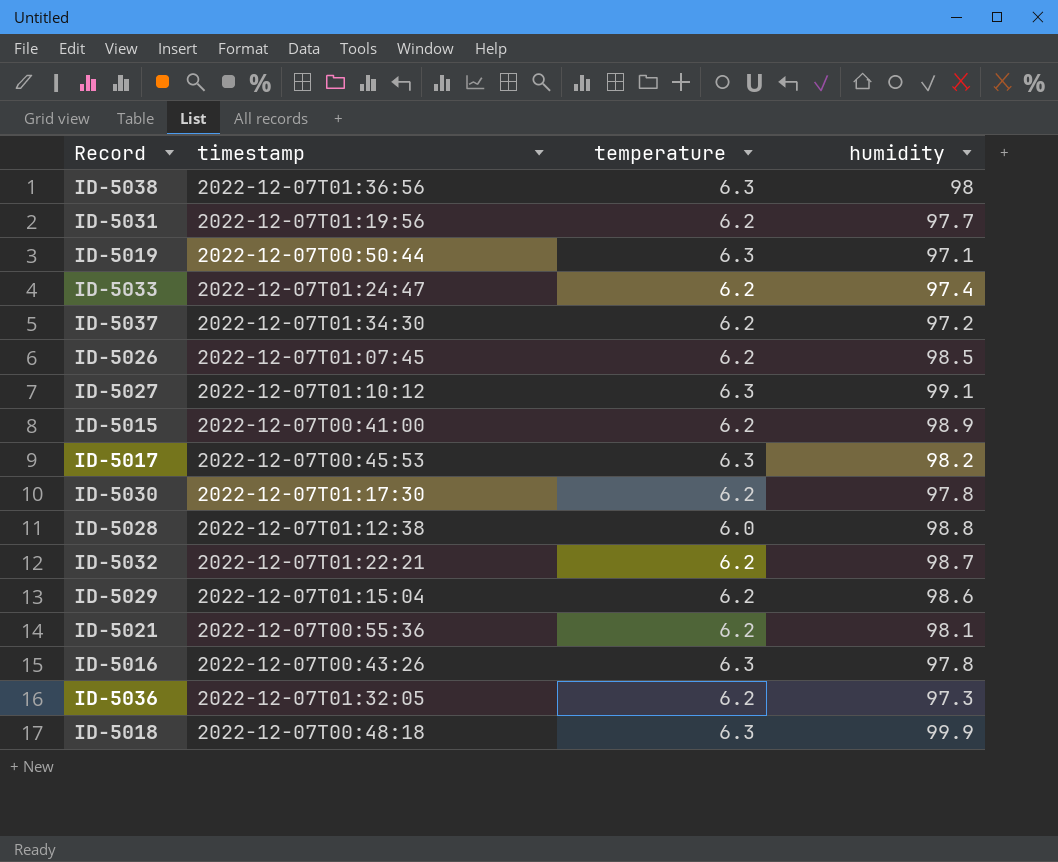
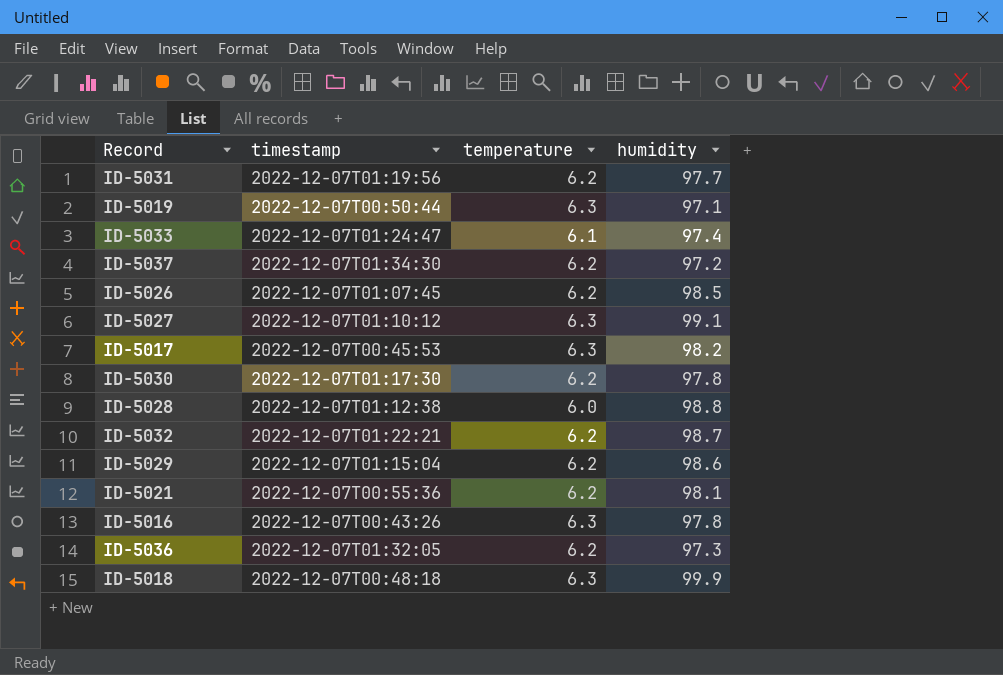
row ID-5038: 2022-12-07T01:36:56 | 6.3 | 98 -> none
row ID-5015: 2022-12-07T00:41:00 | 6.2 | 98.9 -> none
ID-5033 | temperature: 6.2 -> 6.1

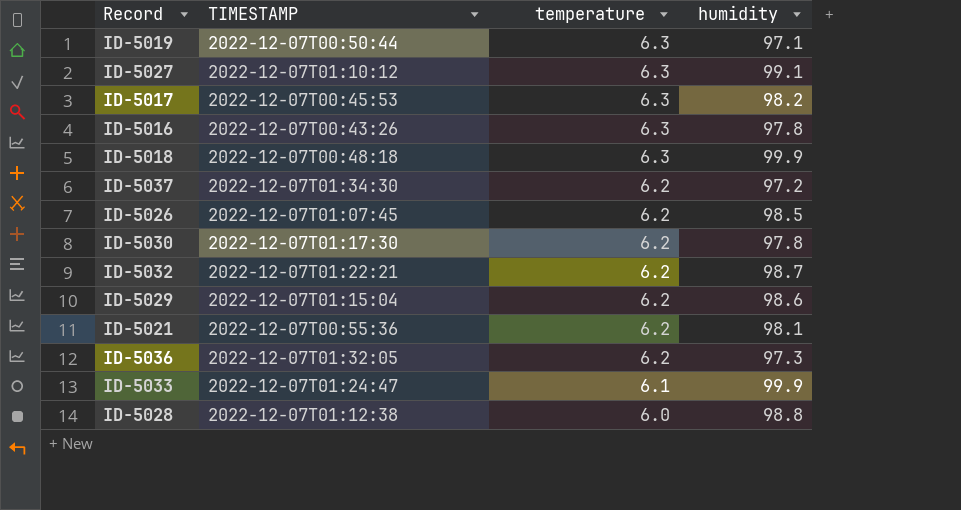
row order: none -> temperature descending
column name: timestamp -> TIMESTAMP
row ID-5031: 2022-12-07T01:19:56 | 6.2 | 97.7 -> none
ID-5033 | humidity: 97.4 -> 99.9

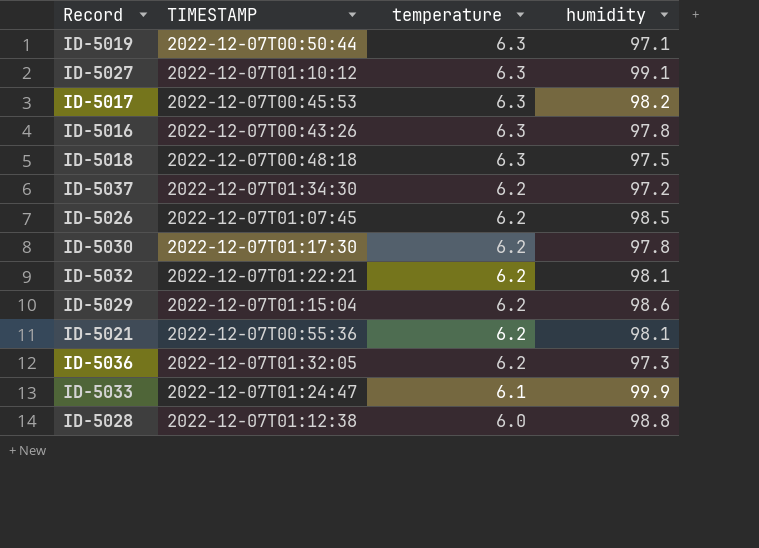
ID-5018 | humidity: 99.9 -> 97.5
ID-5032 | humidity: 98.7 -> 98.1

